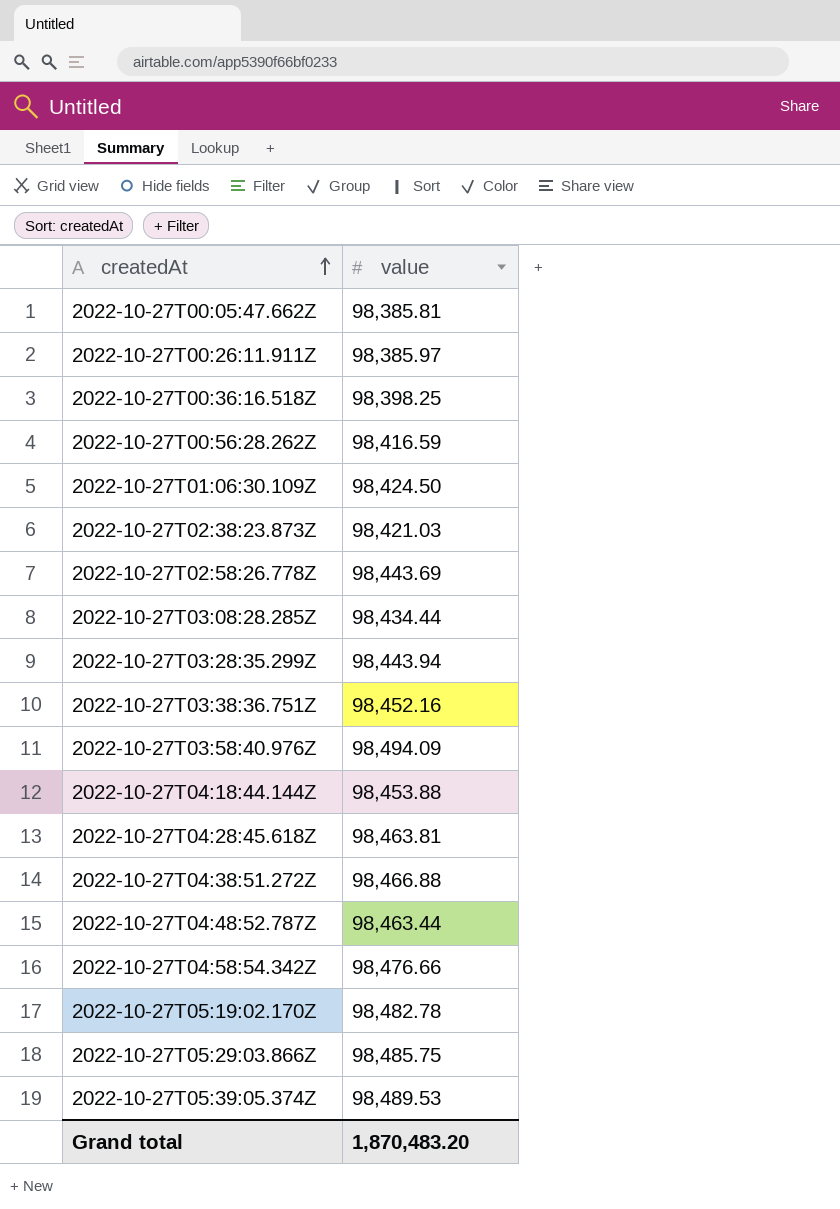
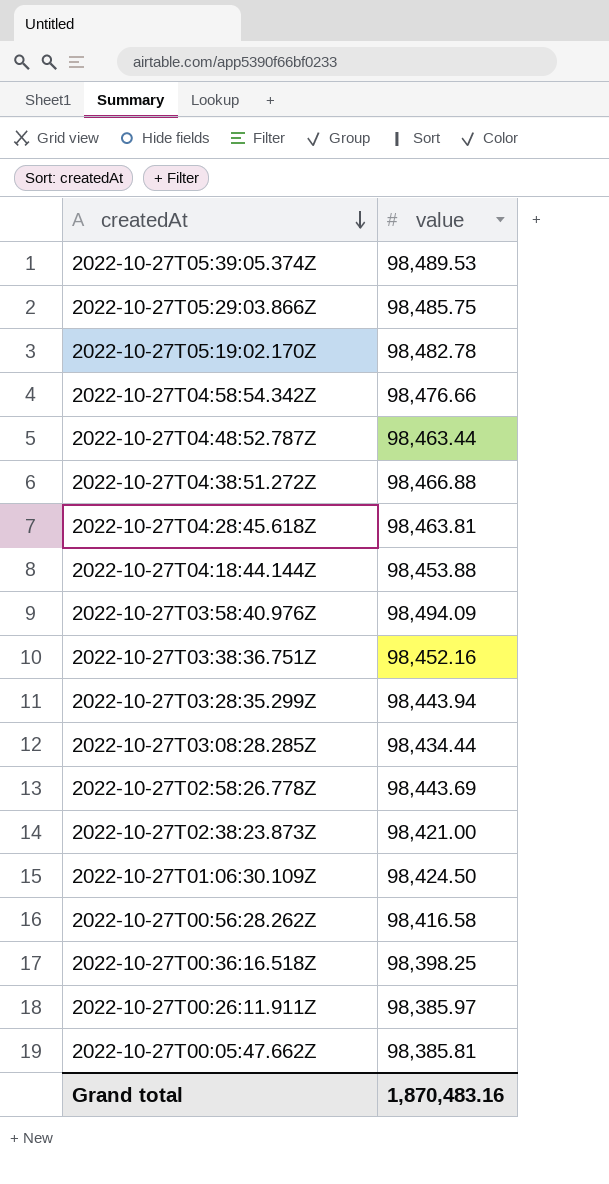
row order: createdAt ascending -> createdAt descending
2022-10-27T02:38:23.873Z | value: 98,421.03 -> 98,421.00
2022-10-27T00:56:28.262Z | value: 98,416.59 -> 98,416.58
Grand total | value: 1,870,483.20 -> 1,870,483.16

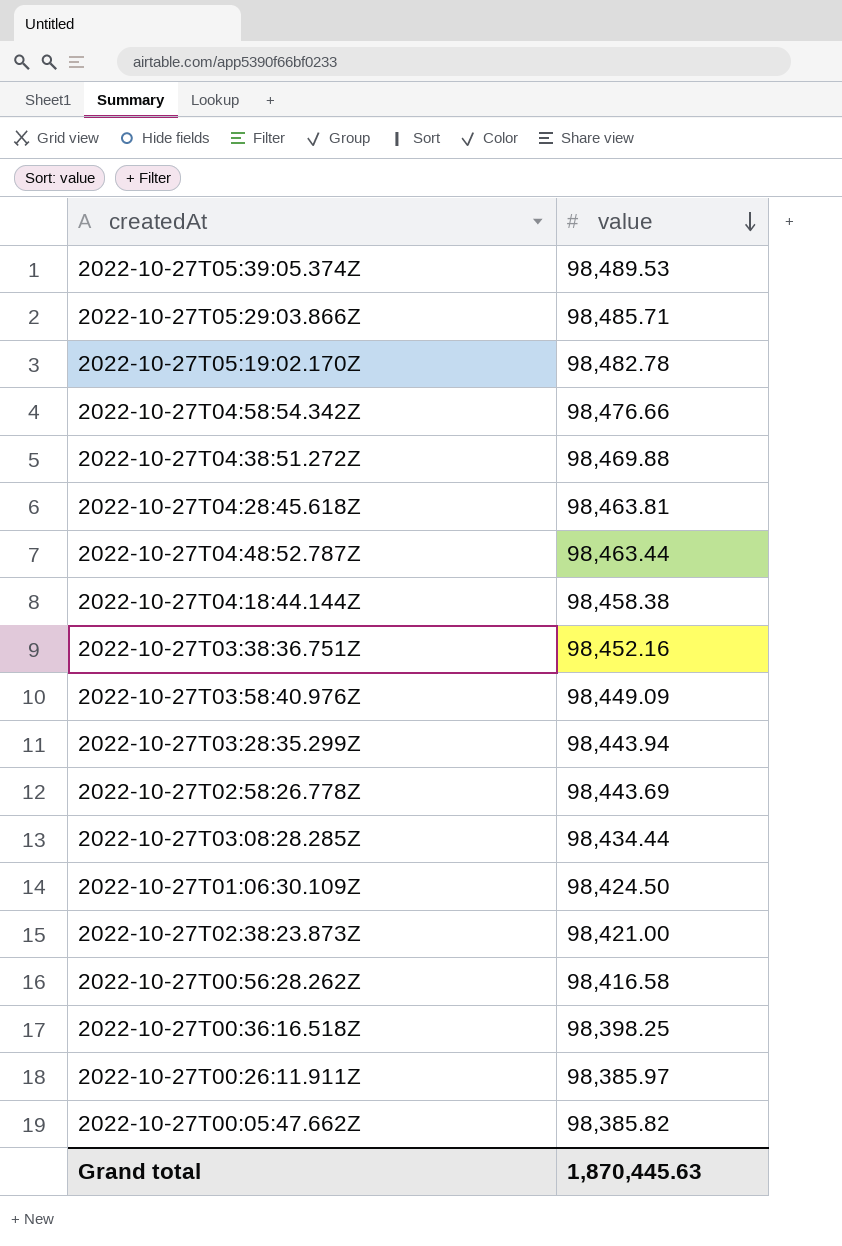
row order: createdAt descending -> value descending
2022-10-27T05:29:03.866Z | value: 98,485.75 -> 98,485.71
2022-10-27T04:38:51.272Z | value: 98,466.88 -> 98,469.88
2022-10-27T04:18:44.144Z | value: 98,453.88 -> 98,458.38
2022-10-27T03:58:40.976Z | value: 98,494.09 -> 98,449.09
2022-10-27T00:05:47.662Z | value: 98,385.81 -> 98,385.82
Grand total | value: 1,870,483.16 -> 1,870,445.63

